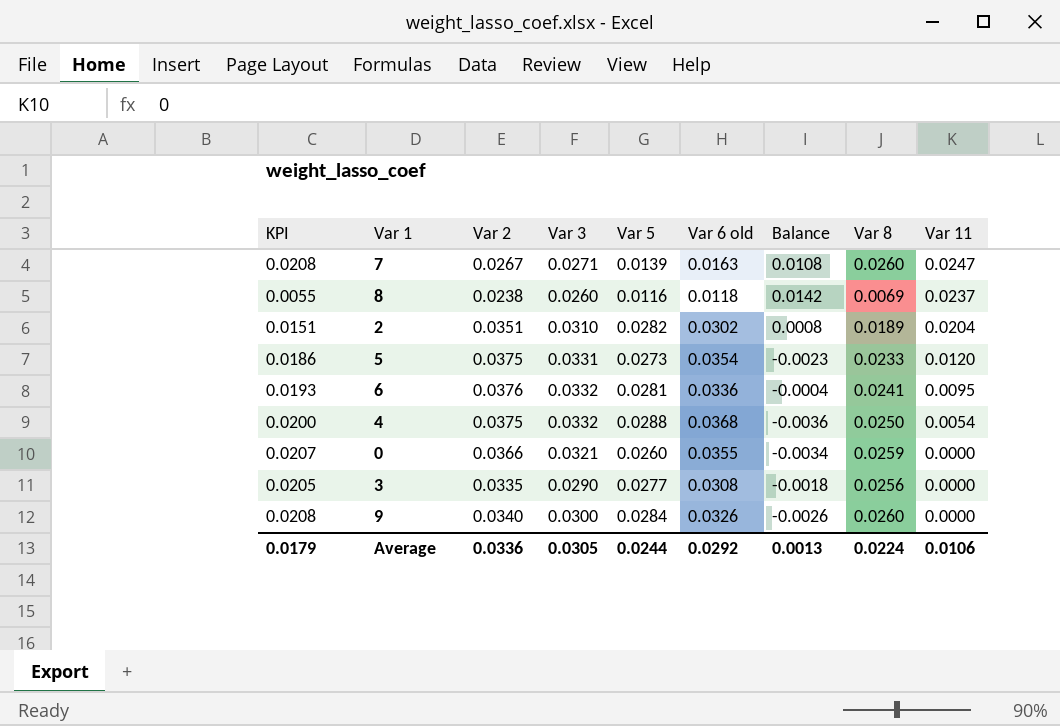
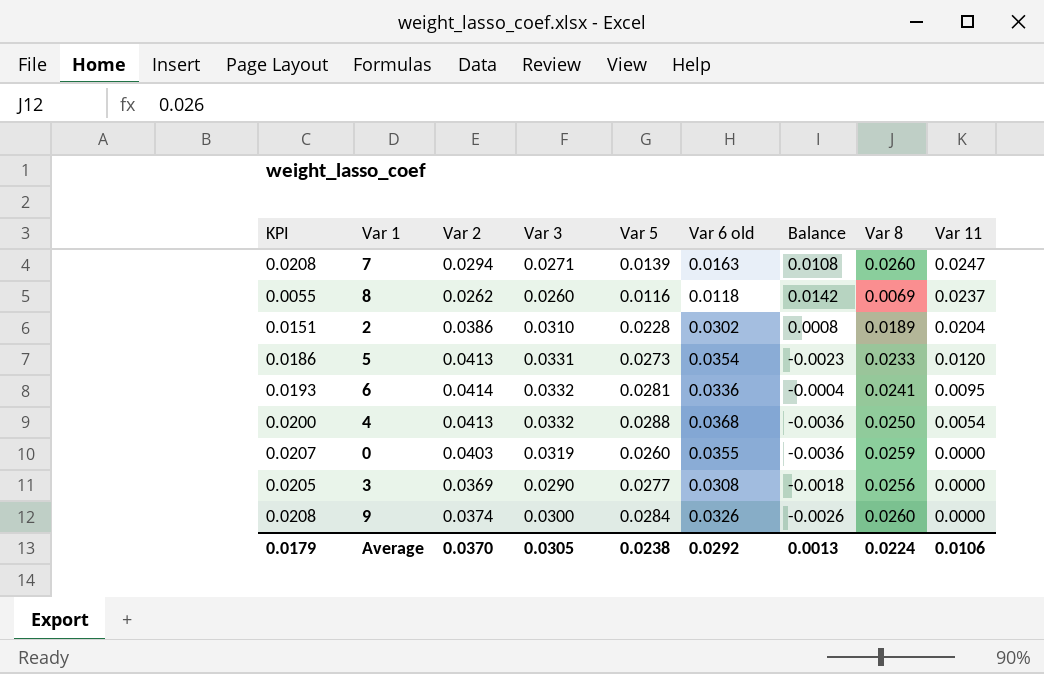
7 | Var 2: 0.0267 -> 0.0294
8 | Var 2: 0.0238 -> 0.0262
2 | Var 2: 0.0351 -> 0.0386
2 | Var 5: 0.0282 -> 0.0228
5 | Var 2: 0.0375 -> 0.0413
6 | Var 2: 0.0376 -> 0.0414
4 | Var 2: 0.0375 -> 0.0413
0 | Var 2: 0.0366 -> 0.0403
0 | Var 3: 0.0321 -> 0.0319
0 | Balance: -0.0034 -> -0.0036
3 | Var 2: 0.0335 -> 0.0369
9 | Var 2: 0.0340 -> 0.0374
Average | Var 2: 0.0336 -> 0.0370
Average | Var 5: 0.0244 -> 0.0238

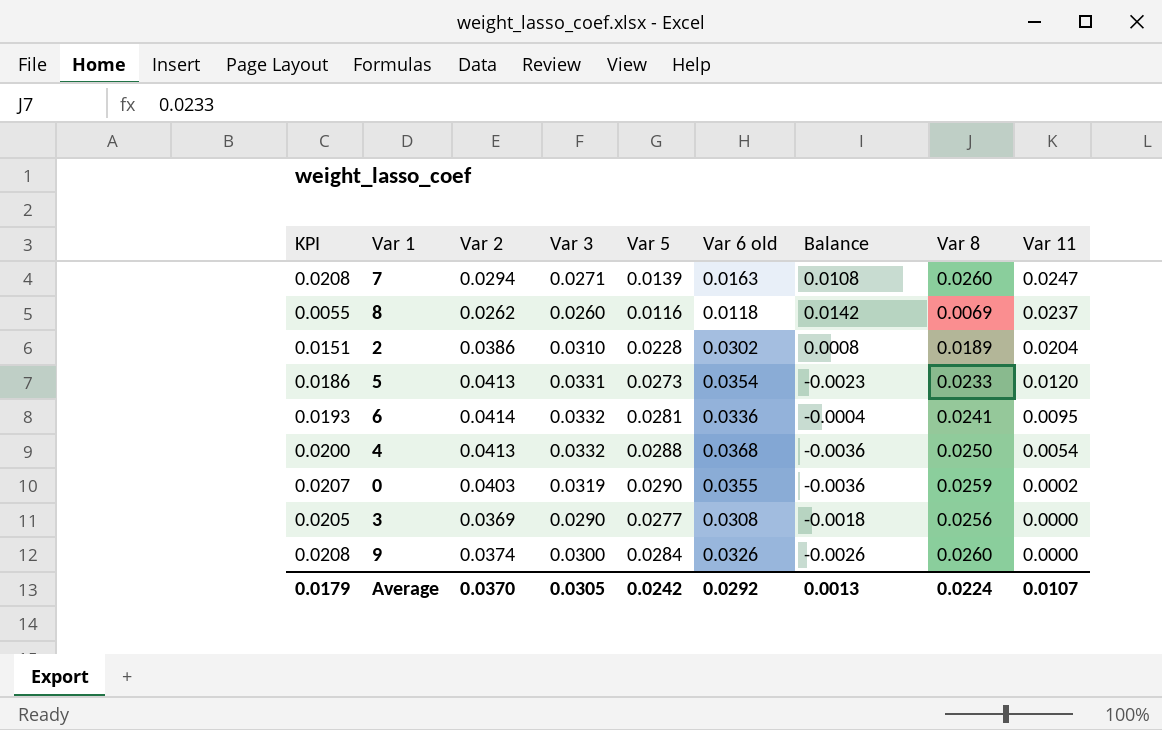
0 | Var 5: 0.0260 -> 0.0290
0 | Var 11: 0.0000 -> 0.0002
Average | Var 5: 0.0238 -> 0.0242
Average | Var 11: 0.0106 -> 0.0107

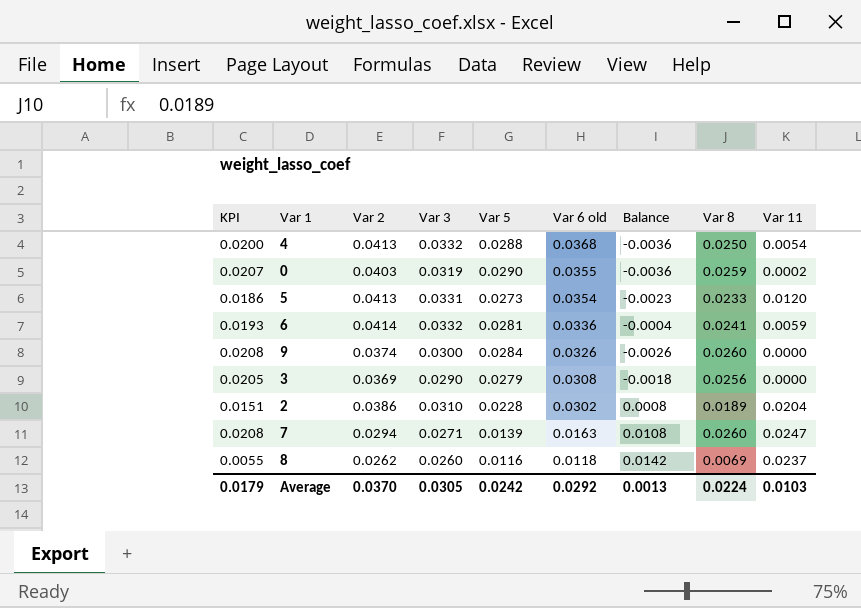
row order: Var 11 descending -> Var 6 old descending
6 | Var 11: 0.0095 -> 0.0059
3 | Var 5: 0.0277 -> 0.0279
Average | Var 11: 0.0107 -> 0.0103

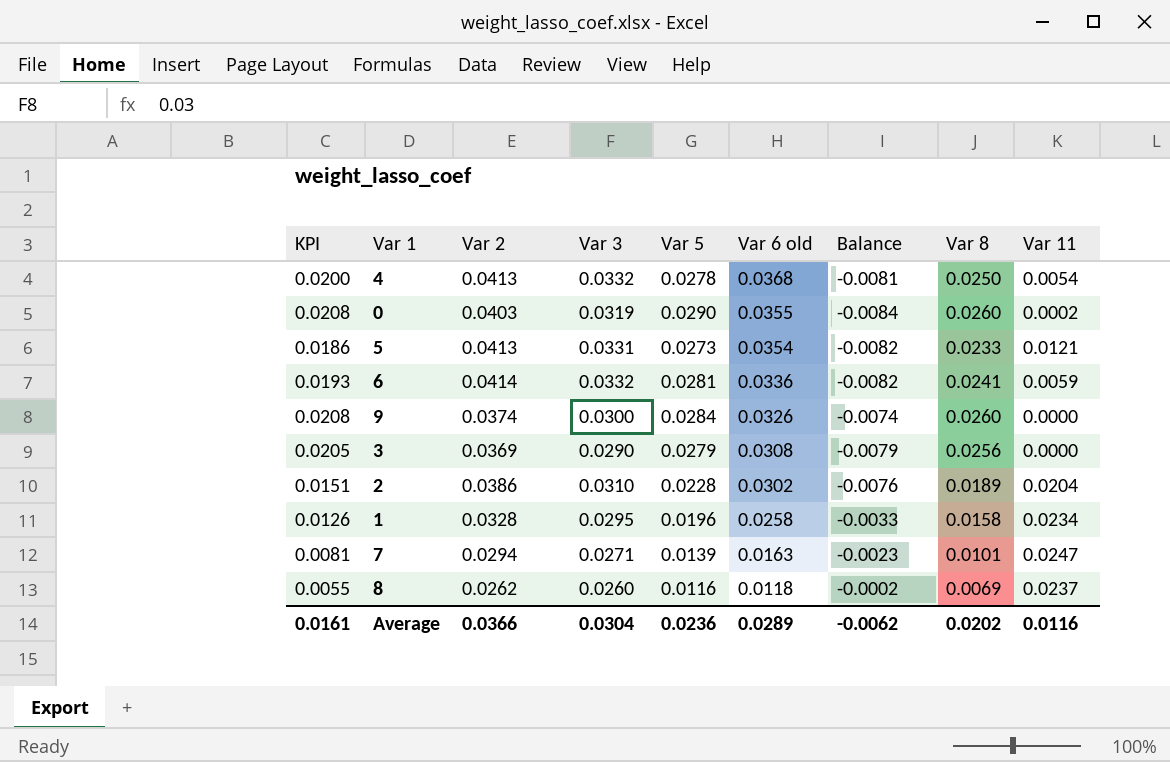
column Balance | formula: [Var 3] - [Var 6 old] -> [Var 3] - [Var 2]
4 | Var 5: 0.0288 -> 0.0278
0 | KPI: 0.0207 -> 0.0208
0 | Var 8: 0.0259 -> 0.0260
5 | Var 11: 0.0120 -> 0.0121
row 1: none -> 0.0126 | 0.0328 | 0.0295 | 0.0196 | 0.0258 | -0.0033 | 0.0158 | 0.0234
7 | KPI: 0.0208 -> 0.0081
7 | Var 8: 0.0260 -> 0.0101
Average | KPI: 0.0179 -> 0.0161
Average | Var 2: 0.0370 -> 0.0366
Average | Var 3: 0.0305 -> 0.0304
Average | Var 5: 0.0242 -> 0.0236
Average | Var 6 old: 0.0292 -> 0.0289
Average | Balance: 0.0013 -> -0.0062
Average | Var 8: 0.0224 -> 0.0202
Average | Var 11: 0.0103 -> 0.0116

